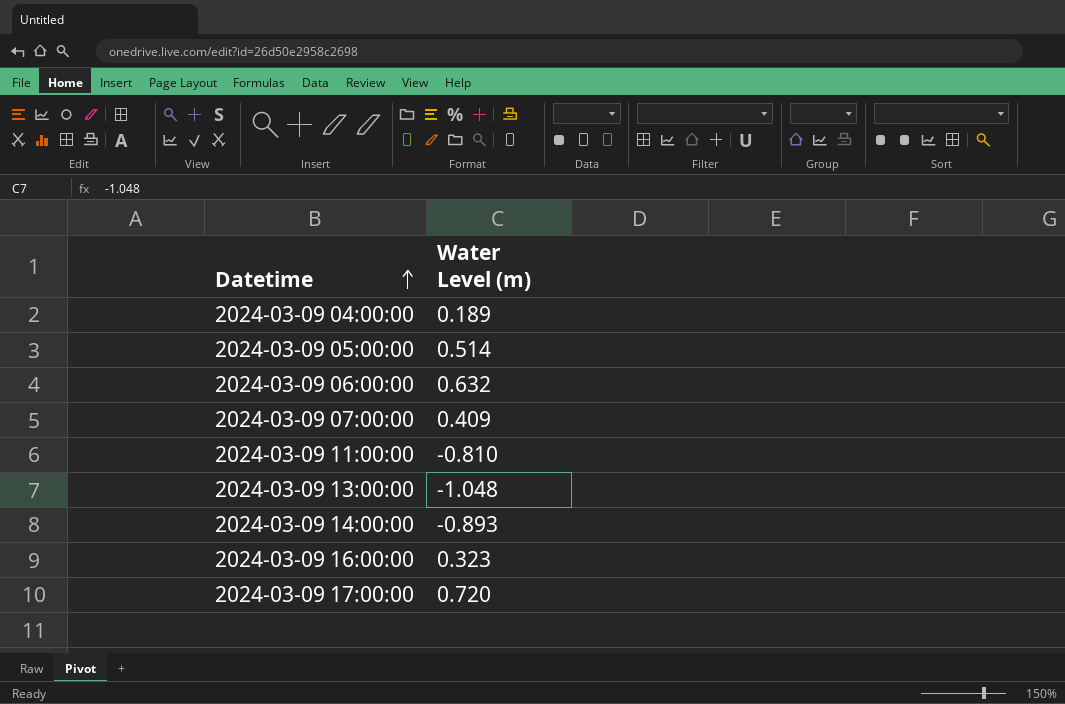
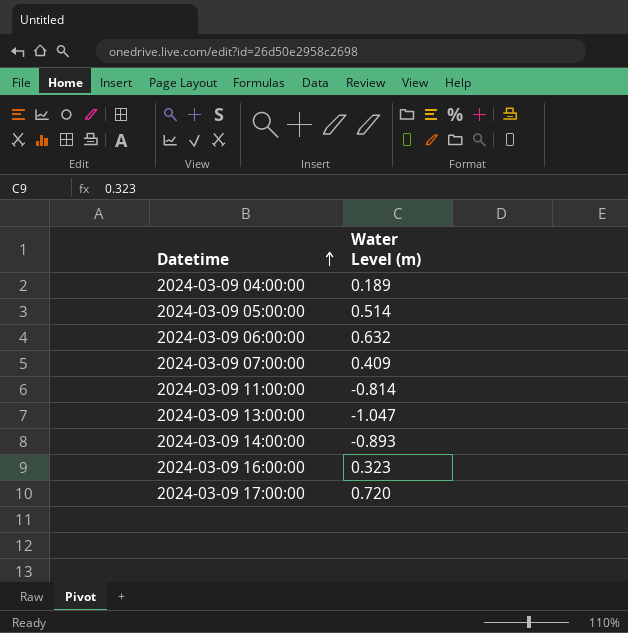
2024-03-09 11:00:00 | Water Level (m): -0.810 -> -0.814
2024-03-09 13:00:00 | Water Level (m): -1.048 -> -1.047

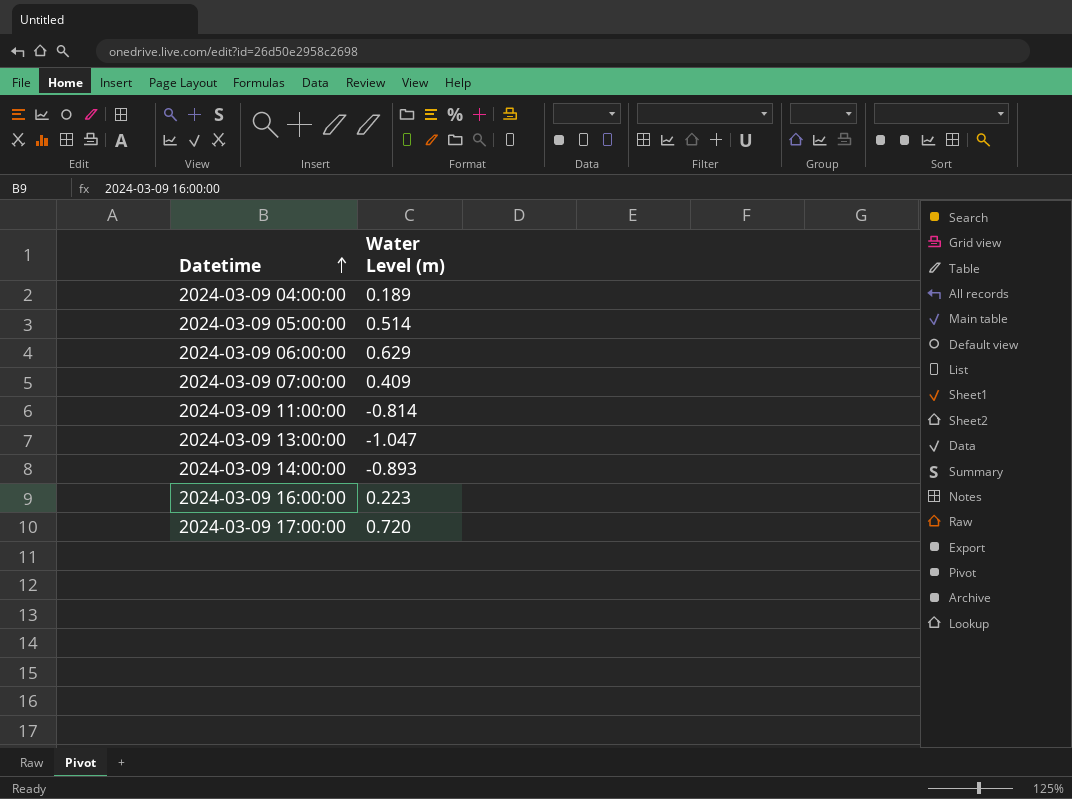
2024-03-09 06:00:00 | Water Level (m): 0.632 -> 0.629
2024-03-09 16:00:00 | Water Level (m): 0.323 -> 0.223

